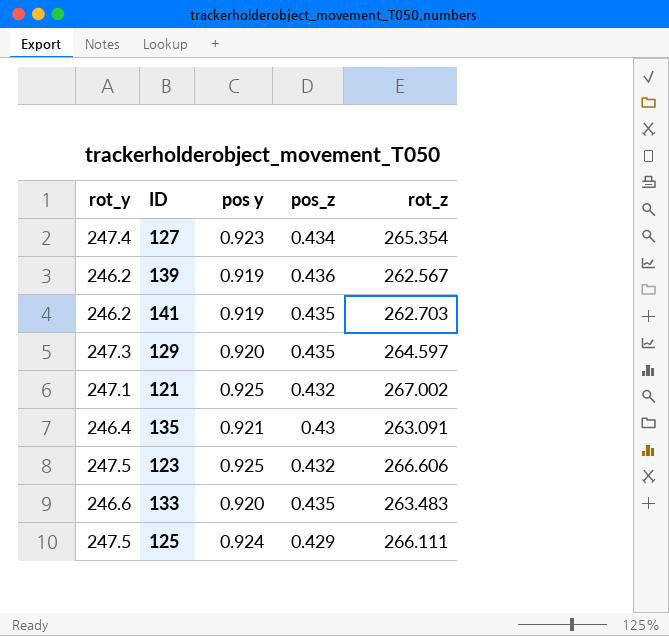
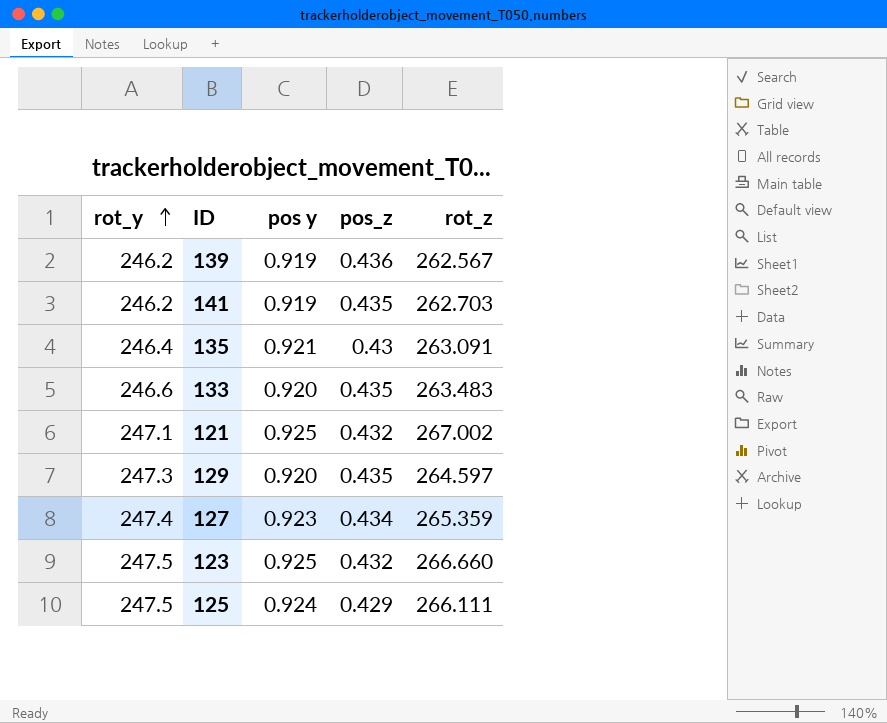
row order: none -> rot_y ascending
127 | rot_z: 265.354 -> 265.359
123 | rot_z: 266.606 -> 266.660

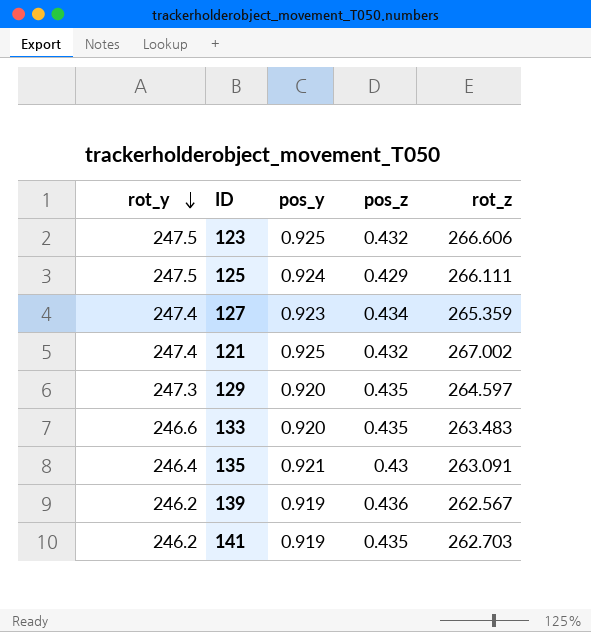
row order: rot_y ascending -> rot_y descending
column name: pos y -> pos_y
123 | rot_z: 266.660 -> 266.606
121 | rot_y: 247.1 -> 247.4

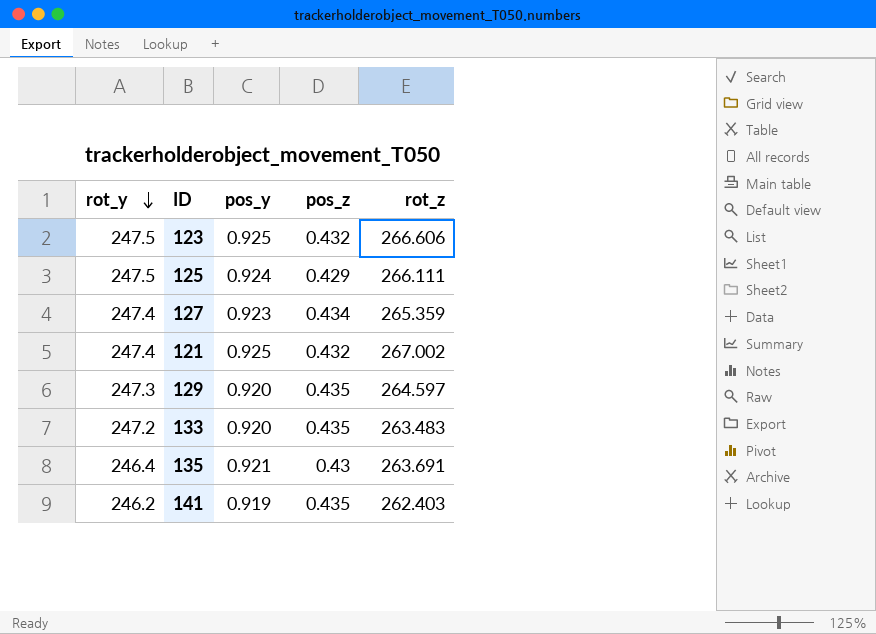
row 139: 246.2 | 0.919 | 0.436 | 262.567 -> none
133 | rot_y: 246.6 -> 247.2
135 | rot_z: 263.091 -> 263.691
141 | rot_z: 262.703 -> 262.403

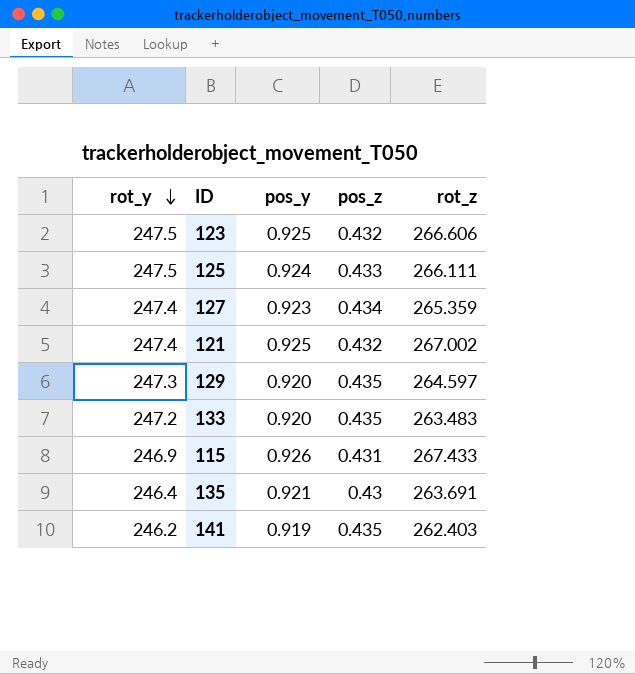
125 | pos_z: 0.429 -> 0.433
row 115: none -> 246.9 | 0.926 | 0.431 | 267.433

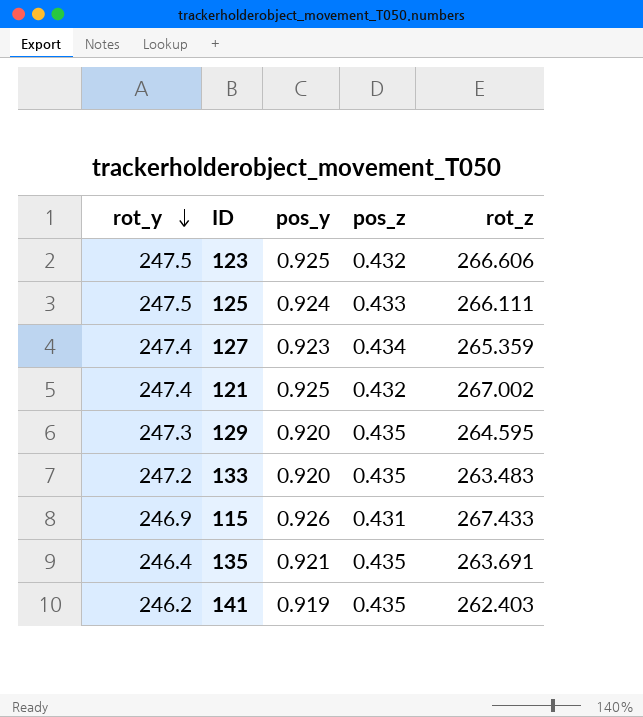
129 | rot_z: 264.597 -> 264.595
135 | pos_z: 0.43 -> 0.435

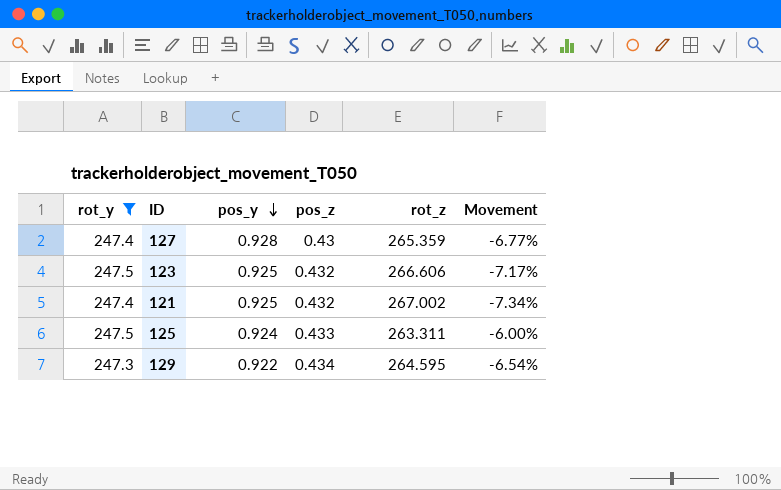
filter: none -> rot_y >= 247.3
row order: rot_y descending -> pos_y descending
column Movement | formula: none -> ([rot_y] - [rot_z]) / [rot_z]
127 | pos_y: 0.923 -> 0.928
127 | pos_z: 0.434 -> 0.43
125 | rot_z: 266.111 -> 263.311
129 | pos_y: 0.920 -> 0.922
129 | pos_z: 0.435 -> 0.434

